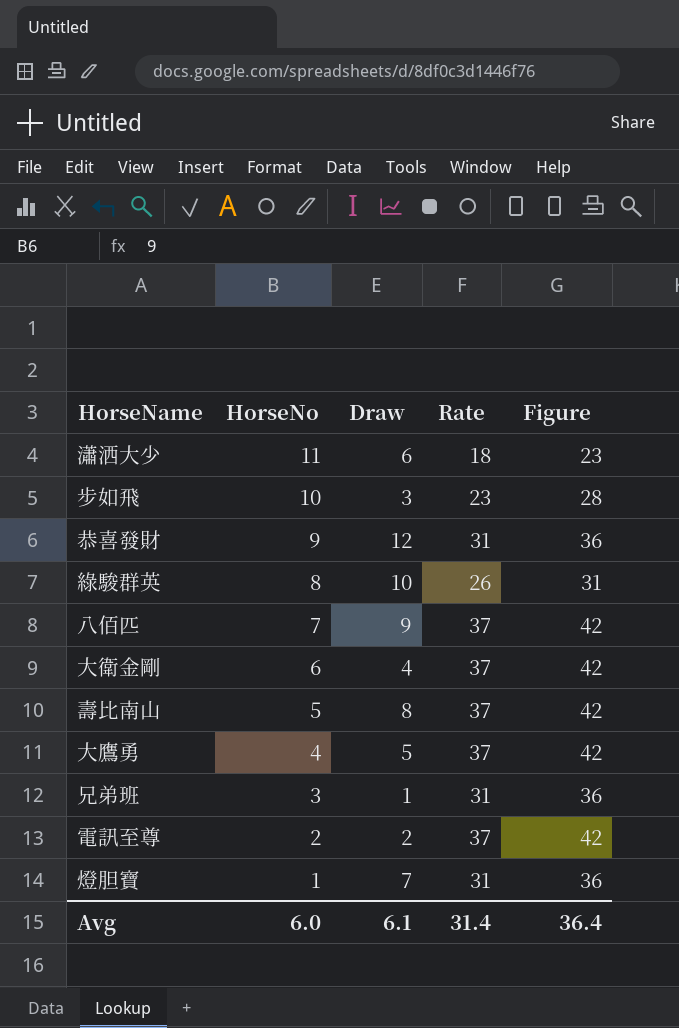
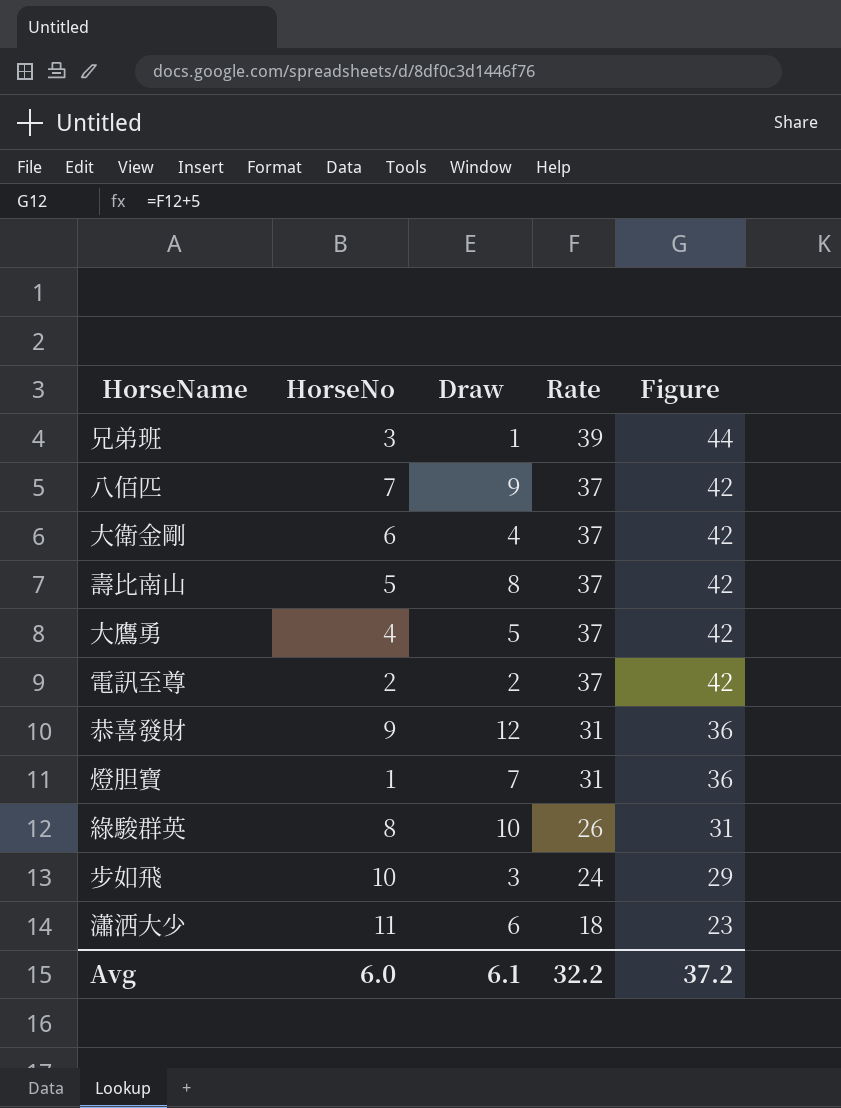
row order: HorseNo descending -> Rate descending
兄弟班 | Rate: 31 -> 39
兄弟班 | Figure: 36 -> 44
步如飛 | Rate: 23 -> 24
步如飛 | Figure: 28 -> 29
Avg | Rate: 31.4 -> 32.2
Avg | Figure: 36.4 -> 37.2

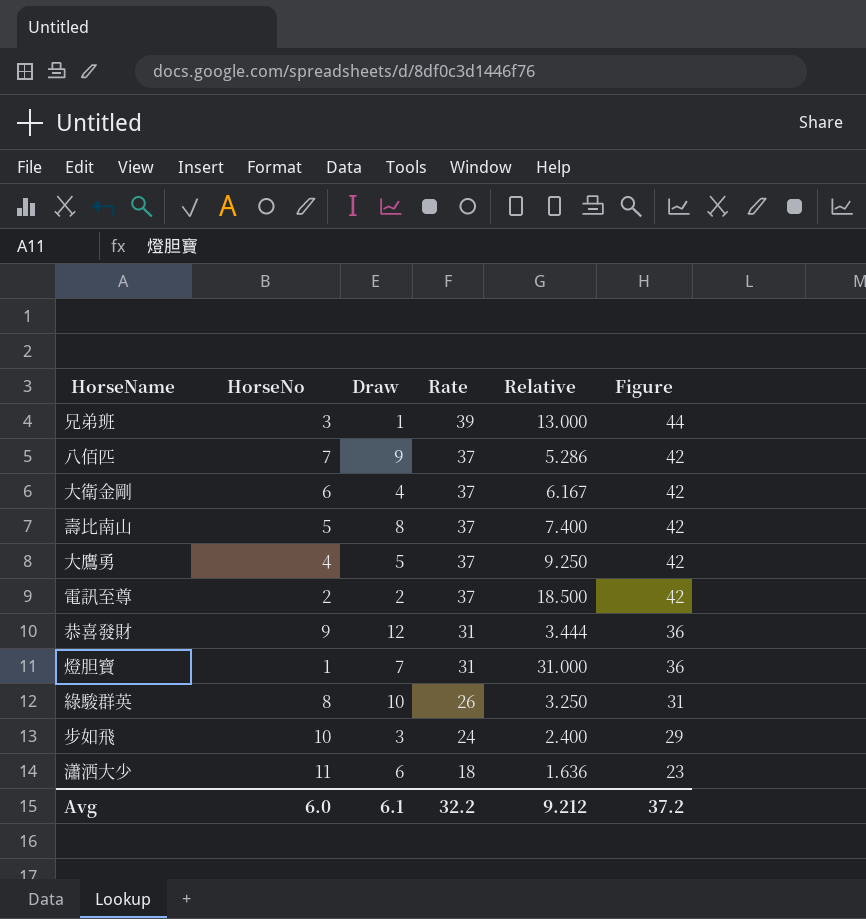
column Relative | formula: none -> [Rate] / [HorseNo]

